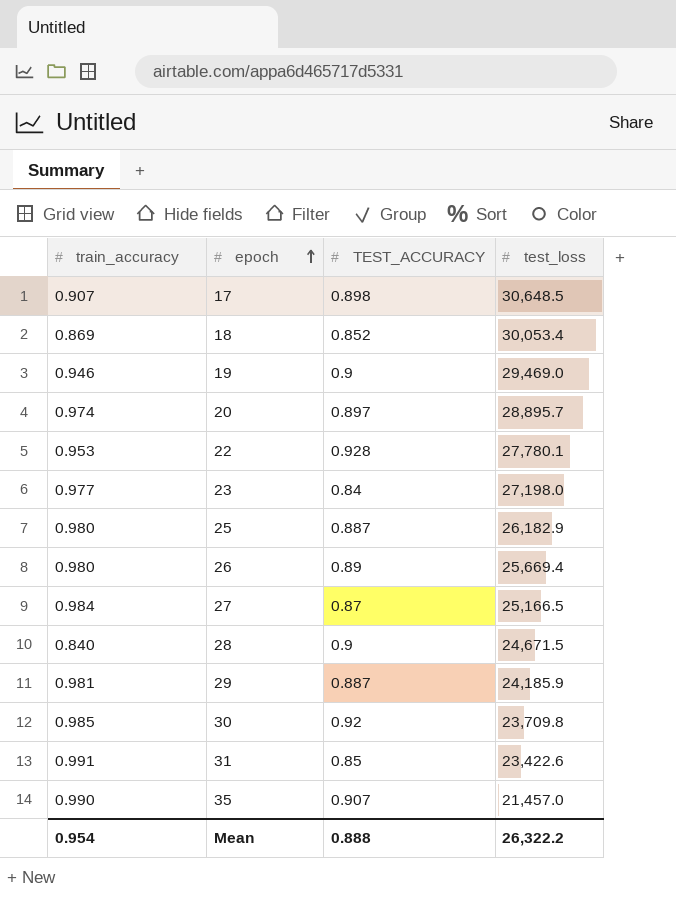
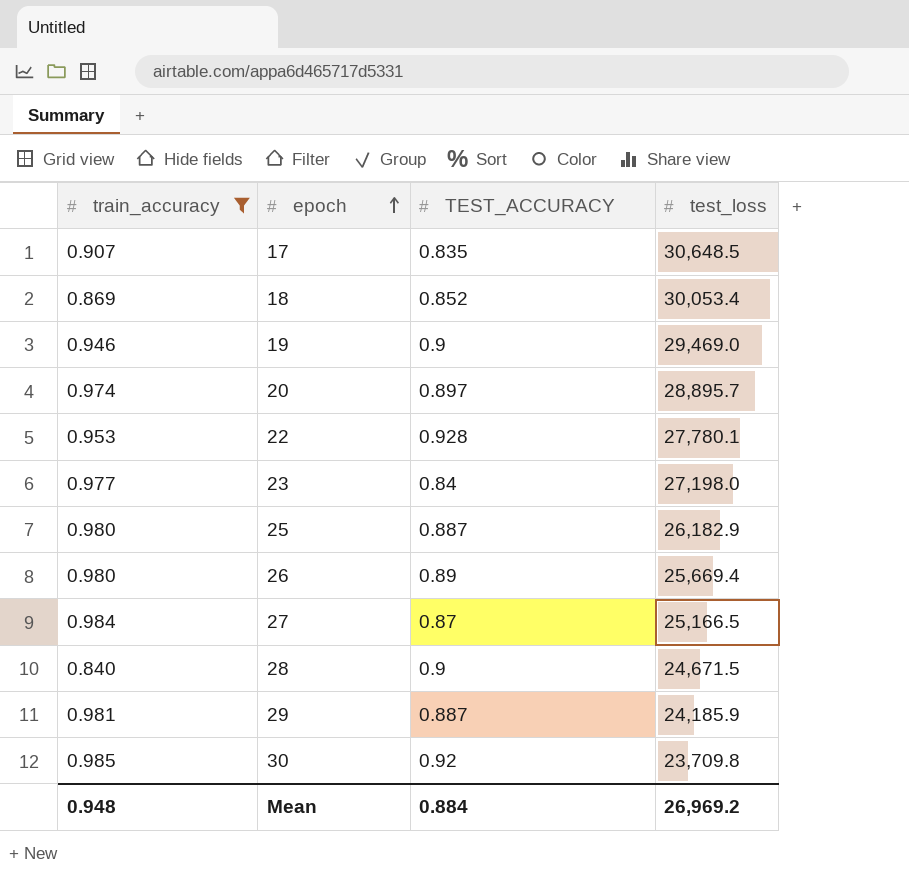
filter: none -> train_accuracy <= 0.985
17 | TEST_ACCURACY: 0.898 -> 0.835
Mean | train_accuracy: 0.954 -> 0.948
Mean | TEST_ACCURACY: 0.888 -> 0.884
Mean | test_loss: 26,322.2 -> 26,969.2

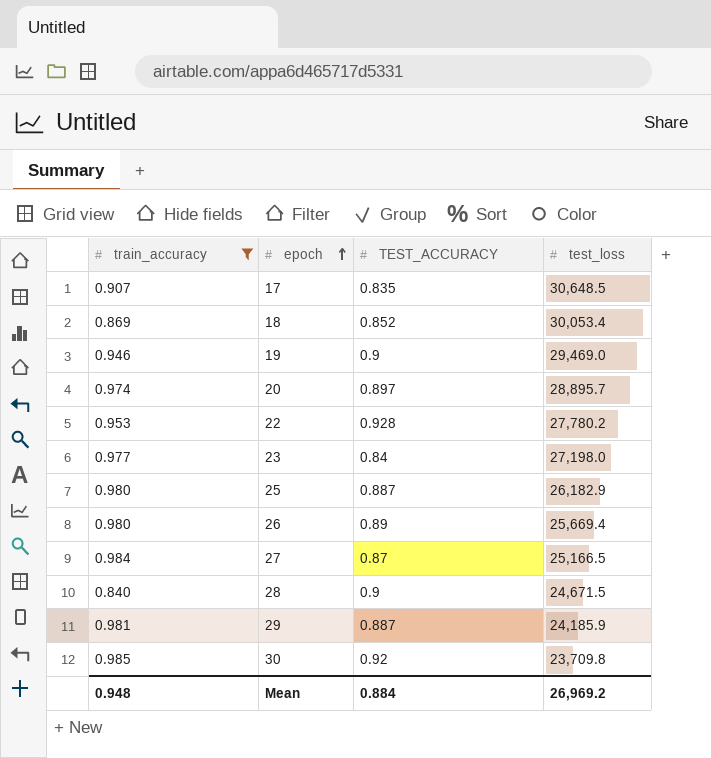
22 | test_loss: 27,780.1 -> 27,780.2

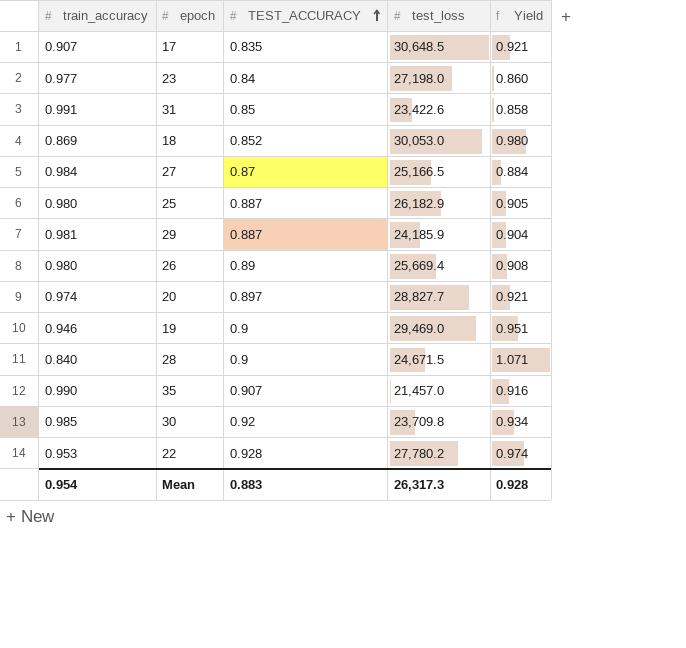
filter: train_accuracy <= 0.985 -> none
row order: epoch ascending -> TEST_ACCURACY ascending
column Yield | formula: none -> [TEST_ACCURACY] / [train_accuracy]
18 | test_loss: 30,053.4 -> 30,053.0
20 | test_loss: 28,895.7 -> 28,827.7
Mean | train_accuracy: 0.948 -> 0.954
Mean | TEST_ACCURACY: 0.884 -> 0.883
Mean | test_loss: 26,969.2 -> 26,317.3

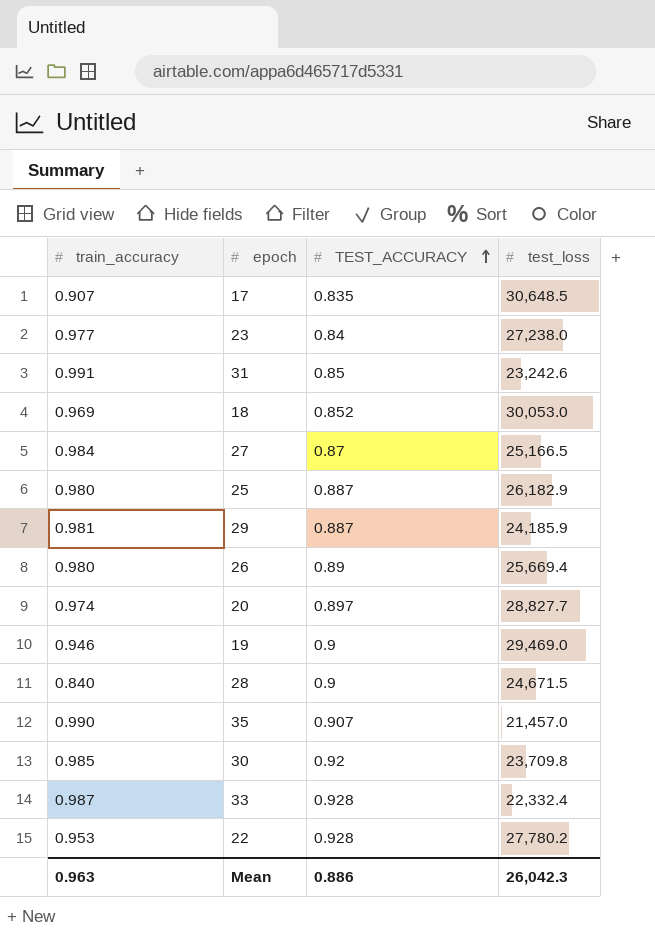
column Yield | formula: [TEST_ACCURACY] / [train_accuracy] -> none
23 | test_loss: 27,198.0 -> 27,238.0
31 | test_loss: 23,422.6 -> 23,242.6
18 | train_accuracy: 0.869 -> 0.969
row 33: none -> 0.987 | 0.928 | 22,332.4
Mean | train_accuracy: 0.954 -> 0.963
Mean | TEST_ACCURACY: 0.883 -> 0.886
Mean | test_loss: 26,317.3 -> 26,042.3

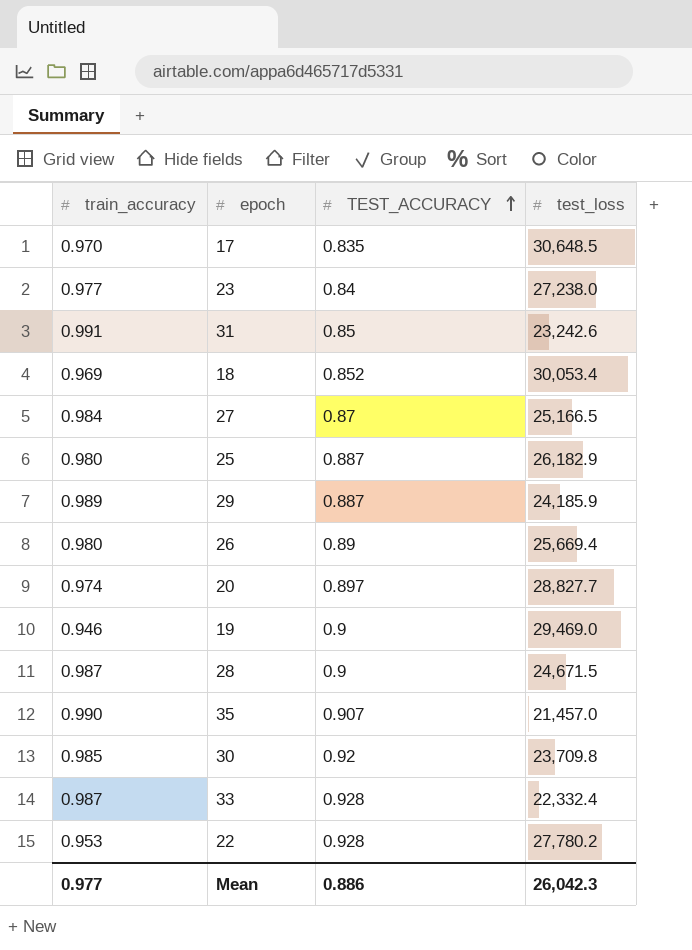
17 | train_accuracy: 0.907 -> 0.970
18 | test_loss: 30,053.0 -> 30,053.4
29 | train_accuracy: 0.981 -> 0.989
28 | train_accuracy: 0.840 -> 0.987
Mean | train_accuracy: 0.963 -> 0.977

